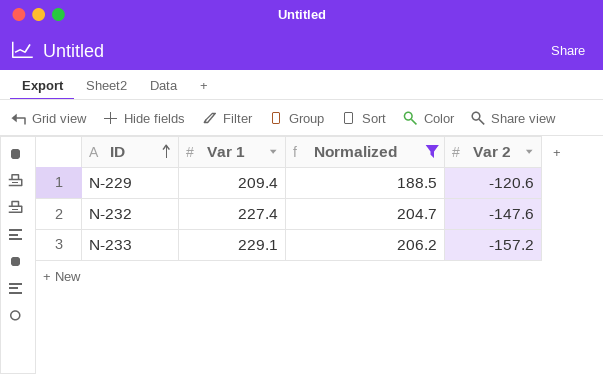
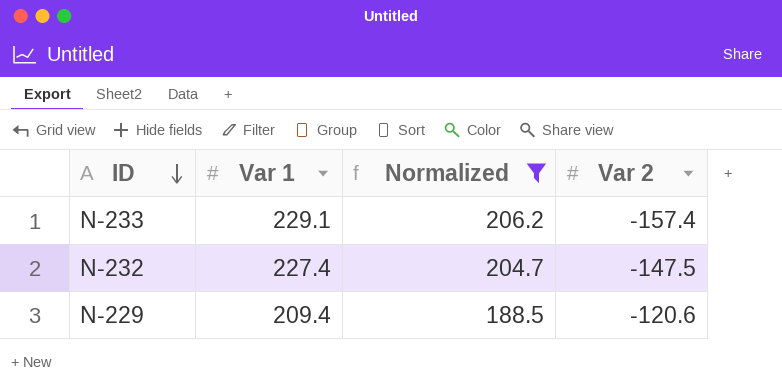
row order: ID ascending -> ID descending
N-233 | Var 2: -157.2 -> -157.4
N-232 | Var 2: -147.6 -> -147.5

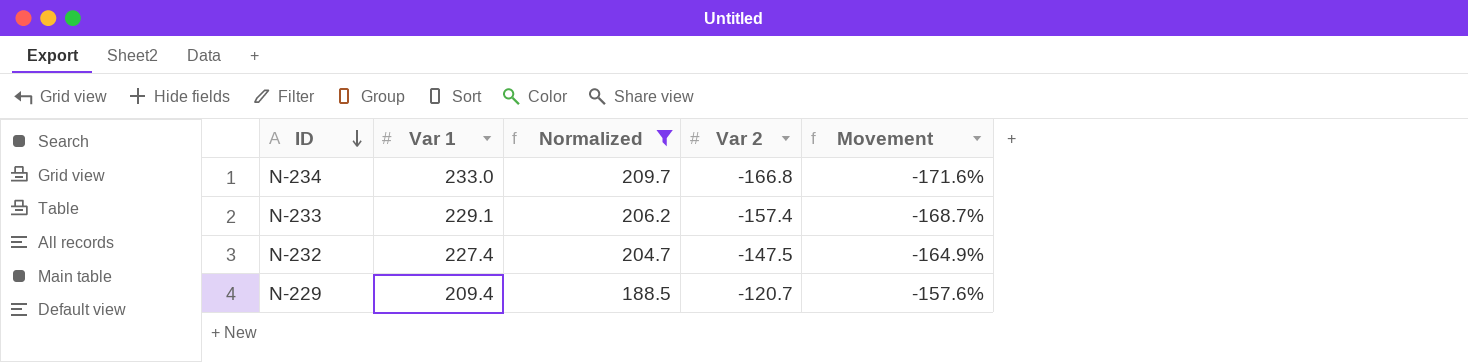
column Movement | formula: none -> ([Var 2] - [Var 1]) / [Var 1]
row N-234: none -> 233.0 | 209.7 | -166.8 | -171.6%
N-229 | Var 2: -120.6 -> -120.7

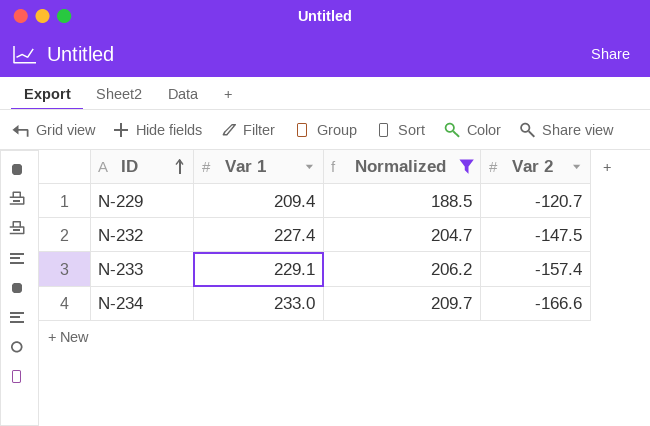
row order: ID descending -> ID ascending
column Movement | formula: ([Var 2] - [Var 1]) / [Var 1] -> none
N-234 | Var 2: -166.8 -> -166.6

